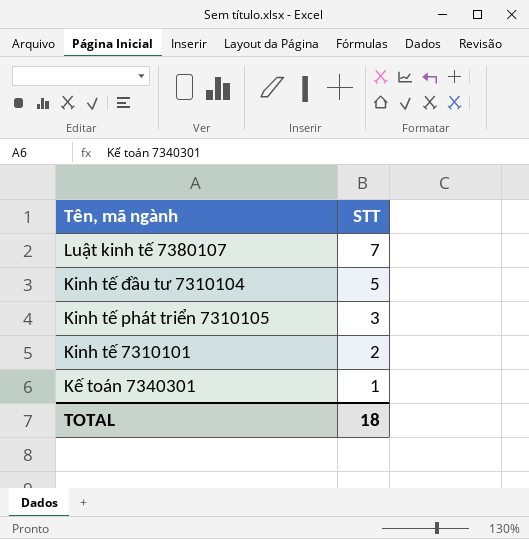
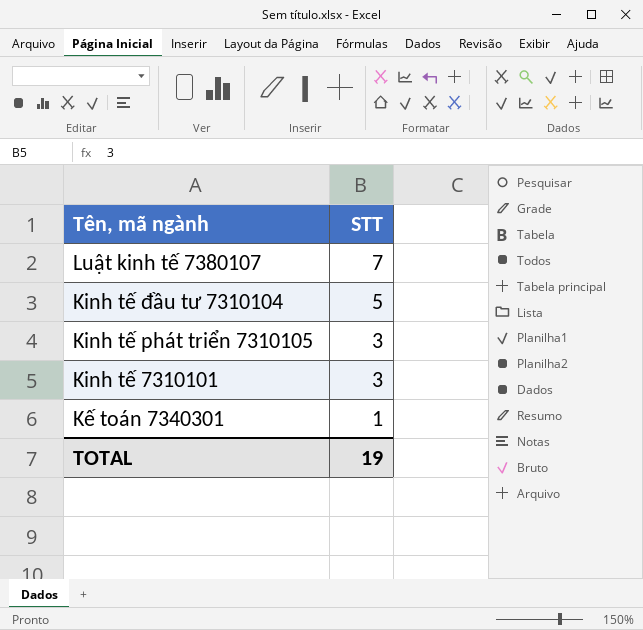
Kinh tế 7310101 | STT: 2 -> 3
TOTAL | STT: 18 -> 19

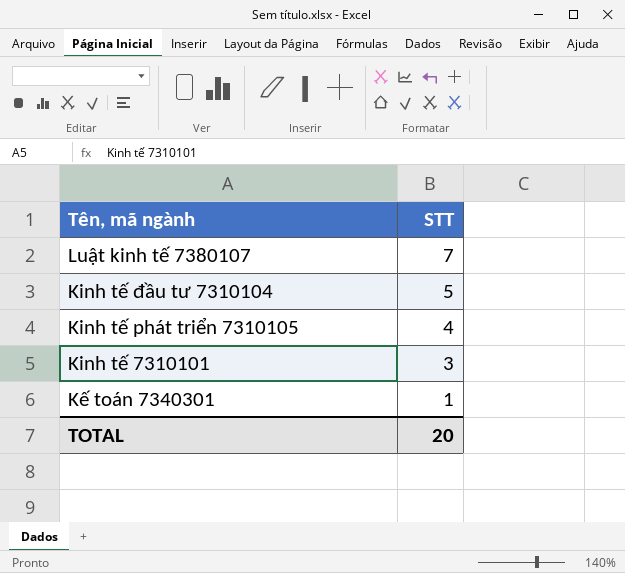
Kinh tế phát triển 7310105 | STT: 3 -> 4
TOTAL | STT: 19 -> 20

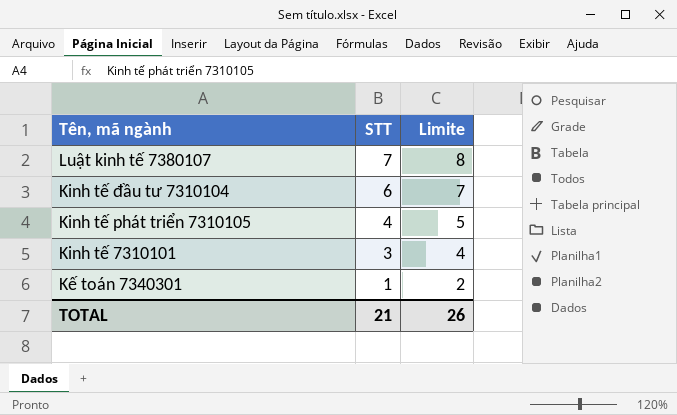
column Limite | formula: none -> [STT] + 1
Kinh tế đầu tư 7310104 | STT: 5 -> 6
TOTAL | STT: 20 -> 21

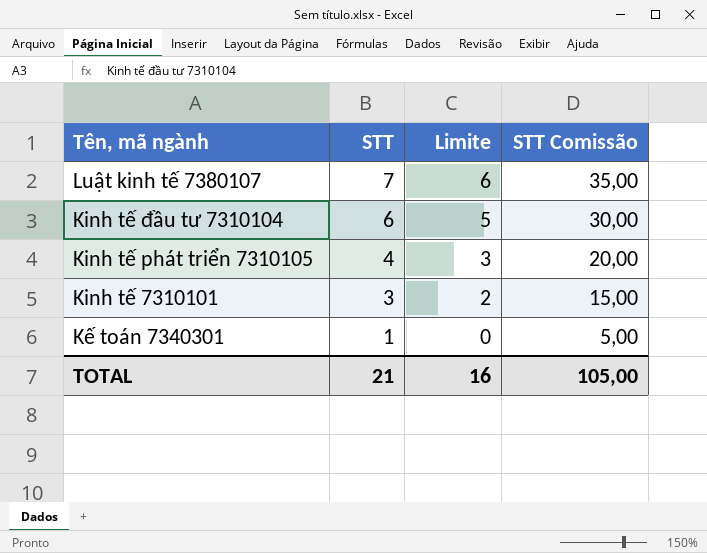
column Limite | formula: [STT] + 1 -> [STT] - 1
column STT Comissão | formula: none -> [STT] * 5
TOTAL | Limite: 26 -> 16

